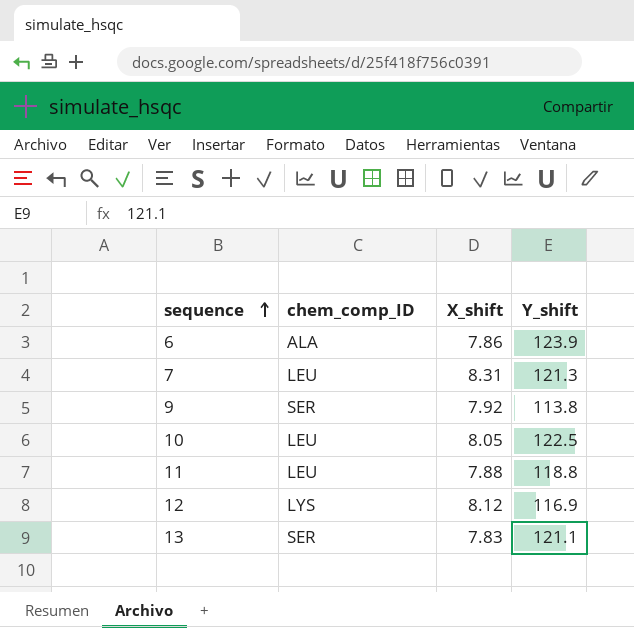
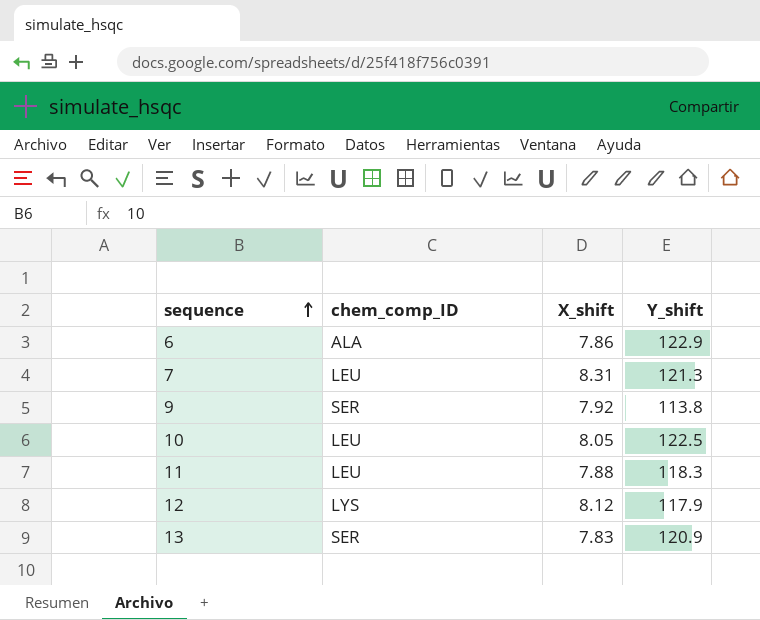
6 | Y_shift: 123.9 -> 122.9
11 | Y_shift: 118.8 -> 118.3
12 | Y_shift: 116.9 -> 117.9
13 | Y_shift: 121.1 -> 120.9

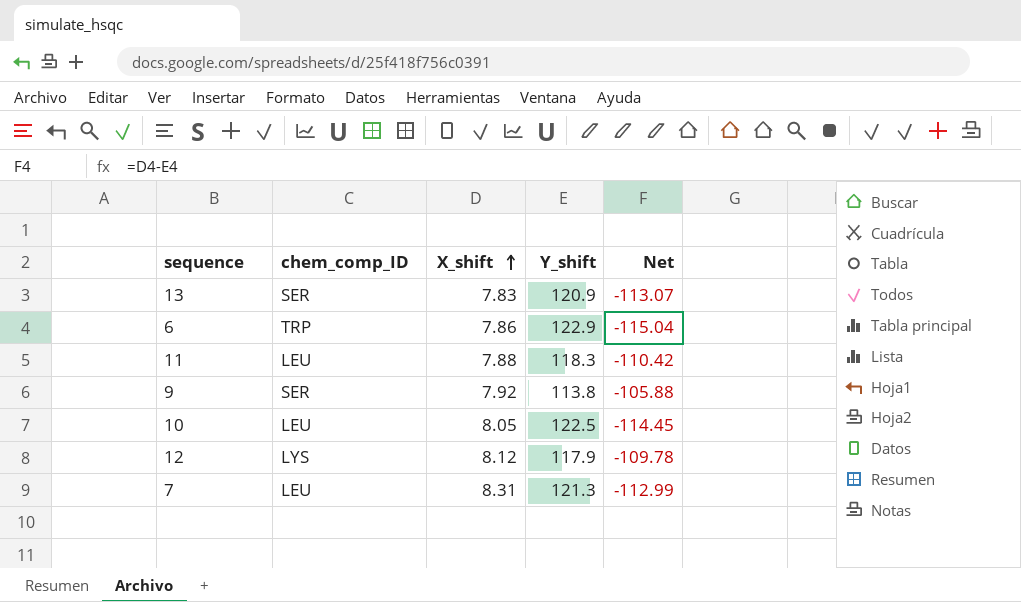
row order: sequence ascending -> X_shift ascending
column Net | formula: none -> [X_shift] - [Y_shift]
6 | chem_comp_ID: ALA -> TRP

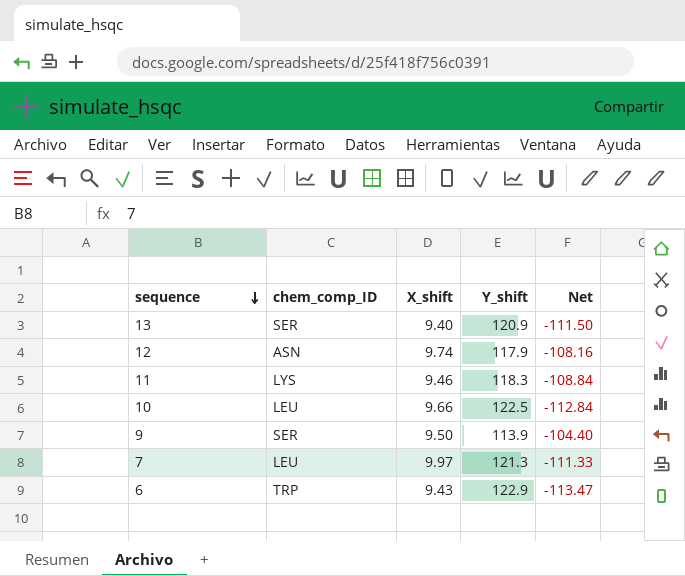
row order: X_shift ascending -> sequence descending
13 | X_shift: 7.83 -> 9.40
13 | Net: -113.07 -> -111.50
12 | chem_comp_ID: LYS -> ASN
12 | X_shift: 8.12 -> 9.74
12 | Net: -109.78 -> -108.16
11 | chem_comp_ID: LEU -> LYS
11 | X_shift: 7.88 -> 9.46
11 | Net: -110.42 -> -108.84
10 | X_shift: 8.05 -> 9.66
10 | Net: -114.45 -> -112.84
9 | X_shift: 7.92 -> 9.50
9 | Y_shift: 113.8 -> 113.9
9 | Net: -105.88 -> -104.40
7 | X_shift: 8.31 -> 9.97
7 | Net: -112.99 -> -111.33
6 | X_shift: 7.86 -> 9.43
6 | Net: -115.04 -> -113.47

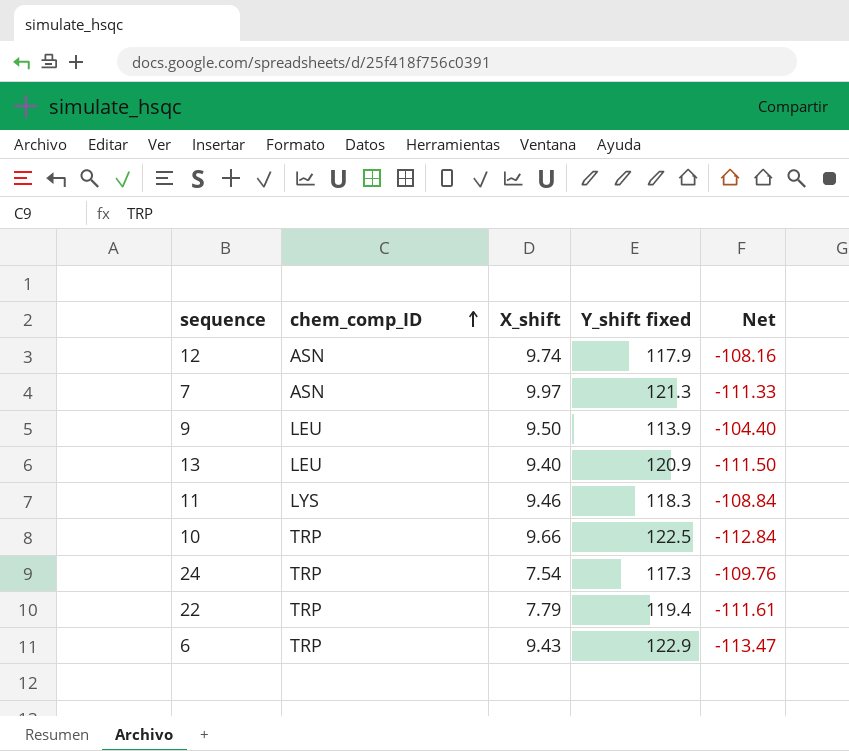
row order: sequence descending -> chem_comp_ID ascending
column name: Y_shift -> Y_shift fixed
7 | chem_comp_ID: LEU -> ASN
9 | chem_comp_ID: SER -> LEU
13 | chem_comp_ID: SER -> LEU
10 | chem_comp_ID: LEU -> TRP
row 24: none -> TRP | 7.54 | 117.3 | -109.76
row 22: none -> TRP | 7.79 | 119.4 | -111.61

